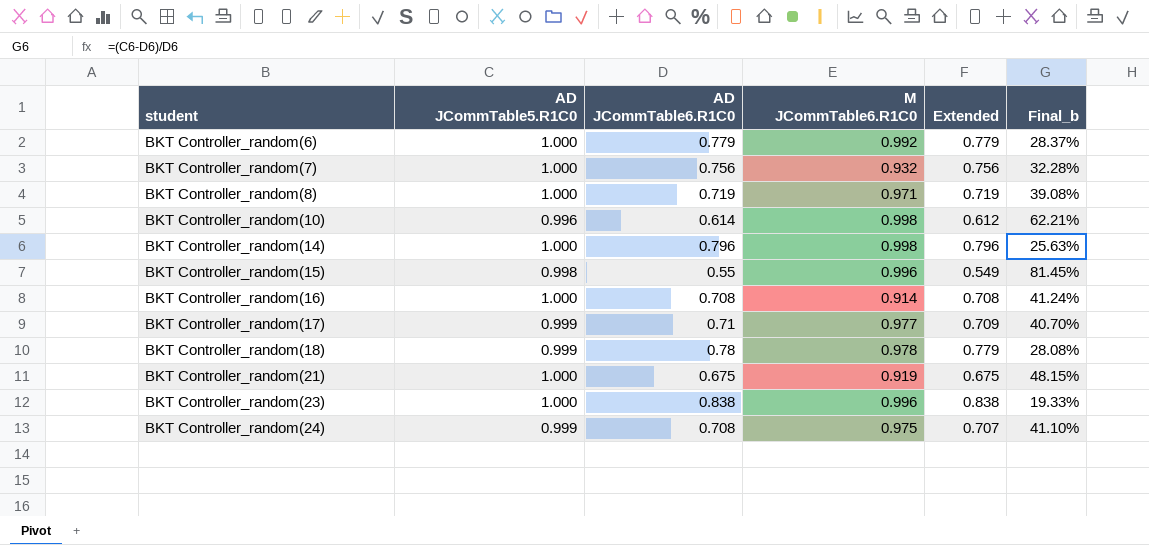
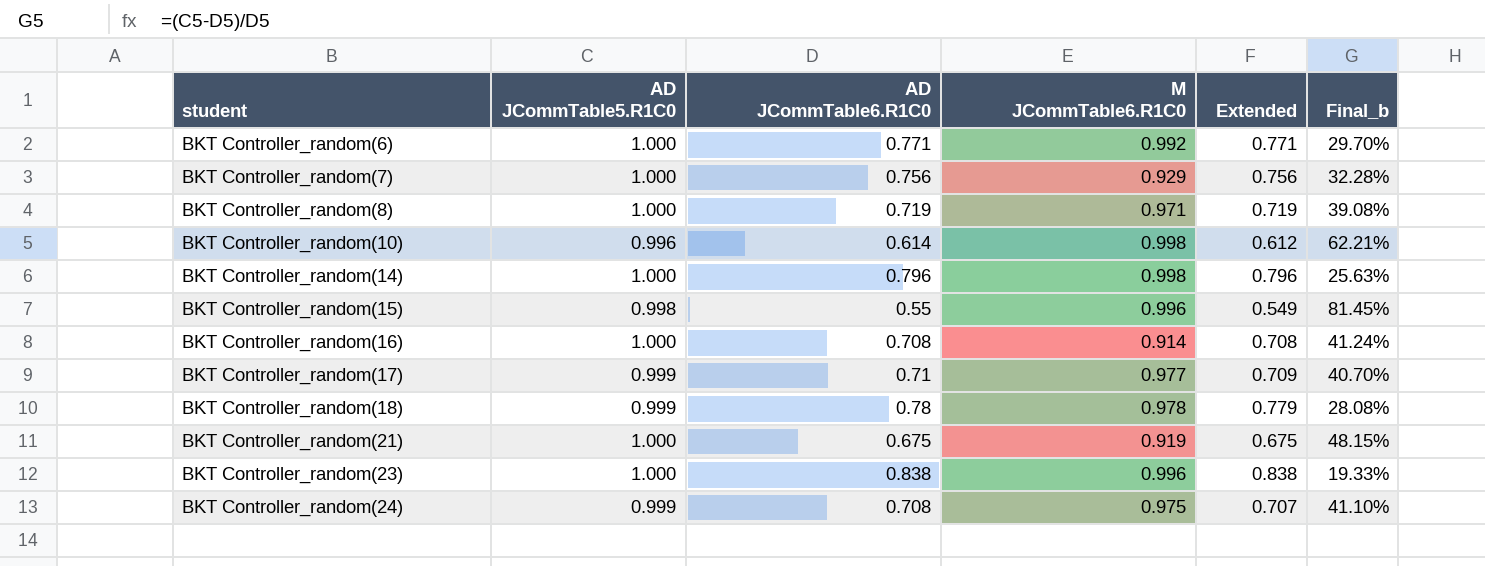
BKT Controller_random(6) | AD JCommTable6.R1C0: 0.779 -> 0.771
BKT Controller_random(6) | Extended: 0.779 -> 0.771
BKT Controller_random(6) | Final_b: 28.37% -> 29.70%
BKT Controller_random(7) | M JCommTable6.R1C0: 0.932 -> 0.929

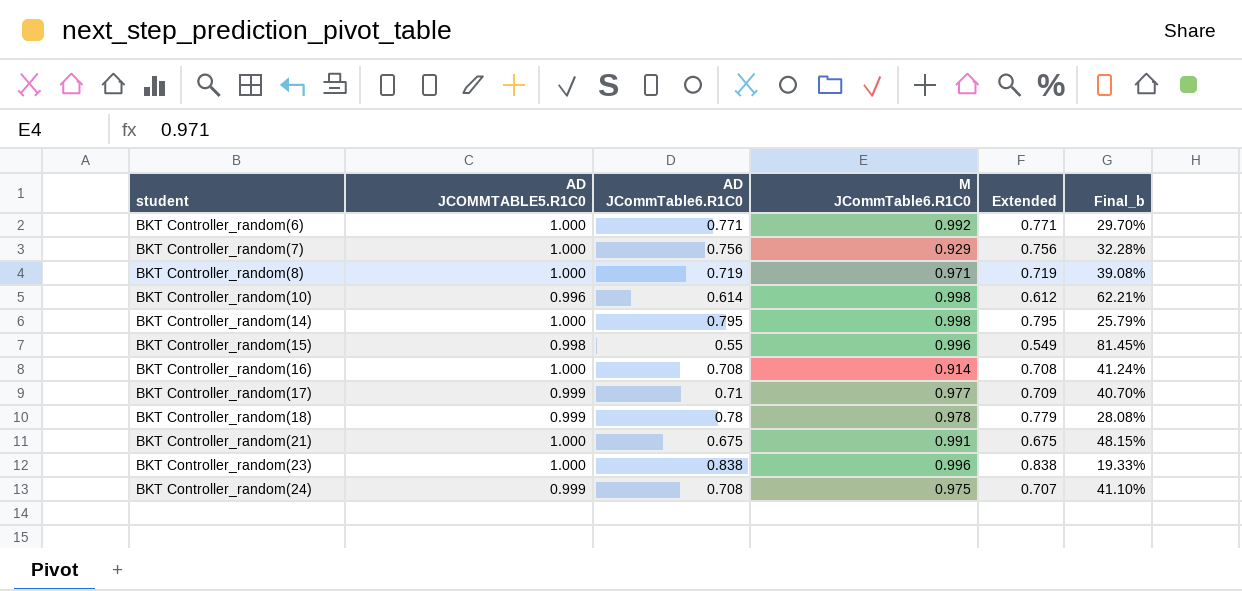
column name: AD JCommTable5.R1C0 -> AD JCOMMTABLE5.R1C0
BKT Controller_random(14) | AD JCommTable6.R1C0: 0.796 -> 0.795
BKT Controller_random(14) | Extended: 0.796 -> 0.795
BKT Controller_random(14) | Final_b: 25.63% -> 25.79%
BKT Controller_random(21) | M JCommTable6.R1C0: 0.919 -> 0.991

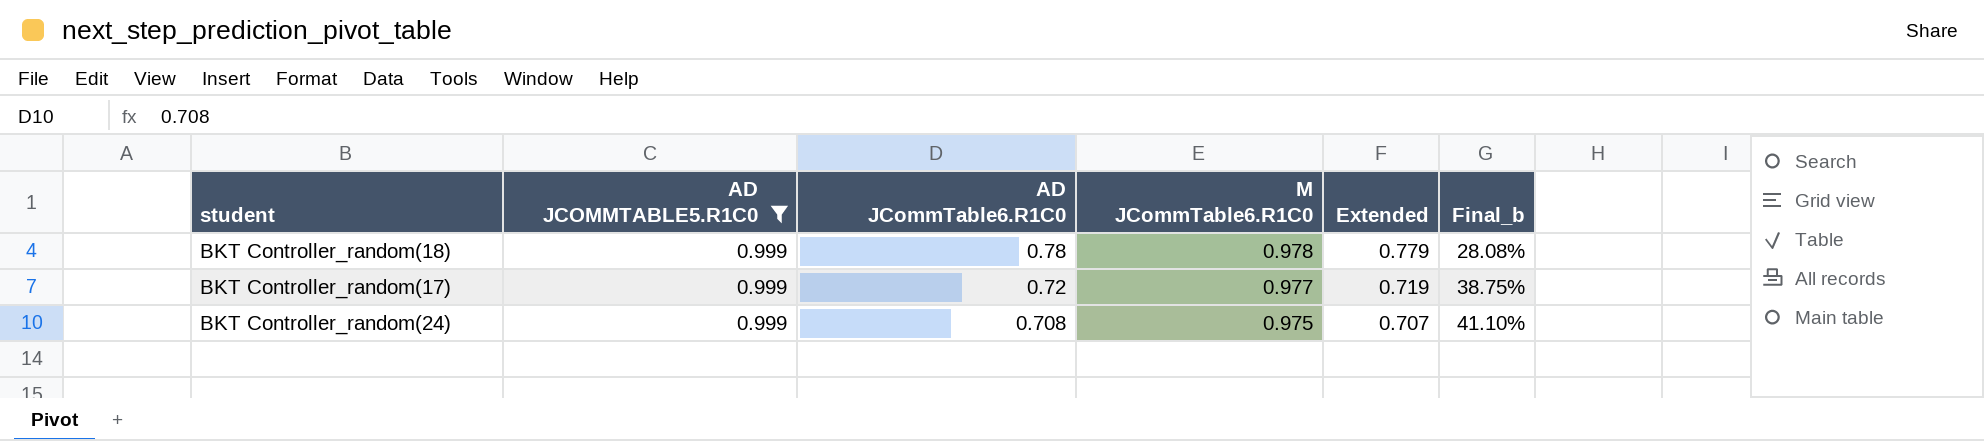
filter: none -> AD JCOMMTABLE5.R1C0 = 0.999
row order: student ascending -> AD JCommTable6.R1C0 descending
BKT Controller_random(17) | AD JCommTable6.R1C0: 0.71 -> 0.72
BKT Controller_random(17) | Extended: 0.709 -> 0.719
BKT Controller_random(17) | Final_b: 40.70% -> 38.75%

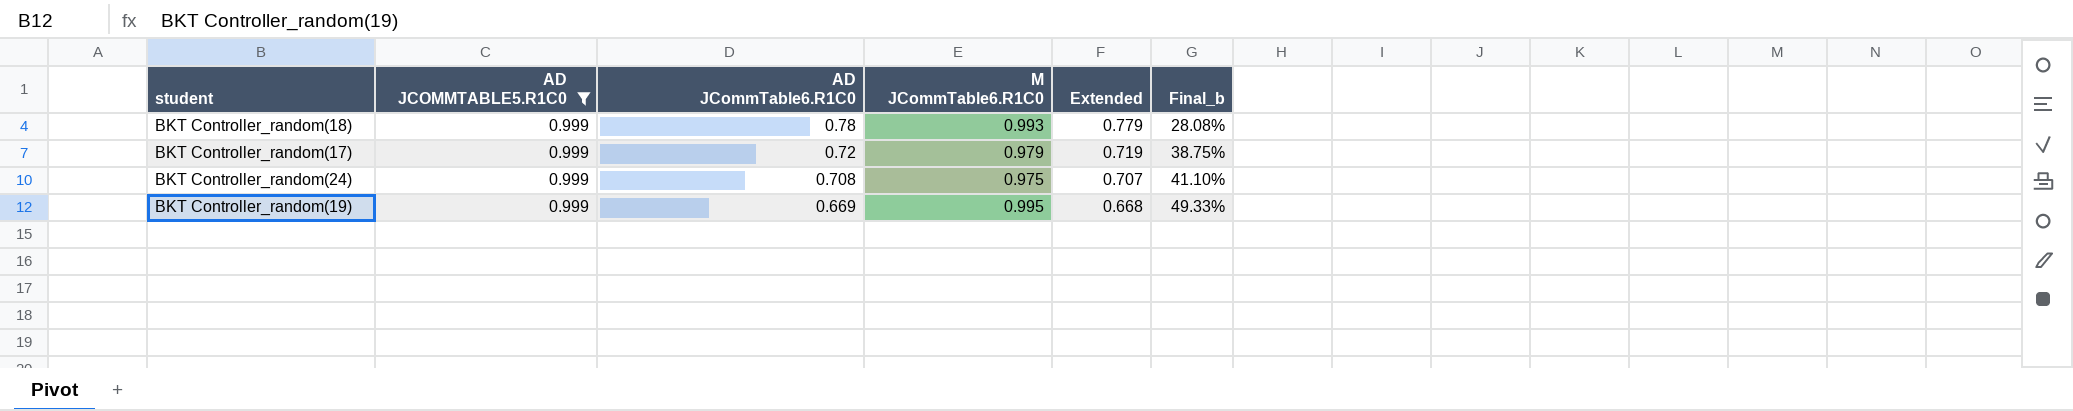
BKT Controller_random(18) | M JCommTable6.R1C0: 0.978 -> 0.993
BKT Controller_random(17) | M JCommTable6.R1C0: 0.977 -> 0.979
row BKT Controller_random(19): none -> 0.999 | 0.669 | 0.995 | 0.668 | 49.33%

